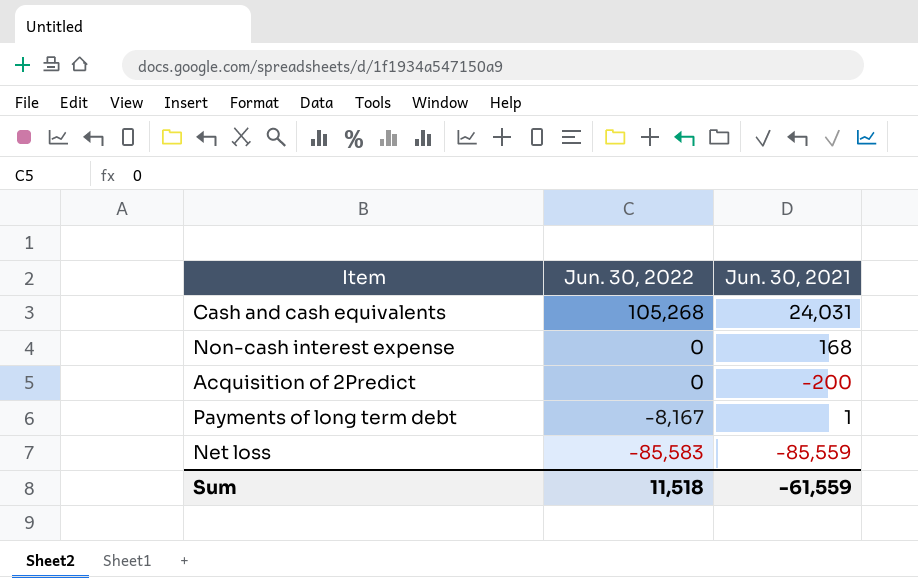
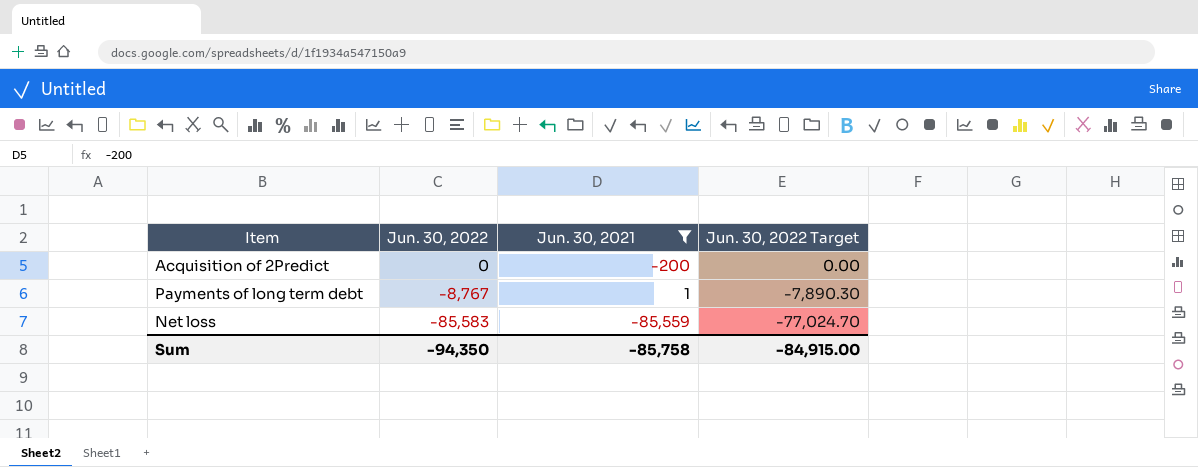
filter: none -> Jun. 30, 2021 <= 1
column Jun. 30, 2022 Target | formula: none -> [Jun. 30, 2022] * 0.9
Payments of long term debt | Jun. 30, 2022: -8,167 -> -8,767
Sum | Jun. 30, 2022: 11,518 -> -94,350
Sum | Jun. 30, 2021: -61,559 -> -85,758

